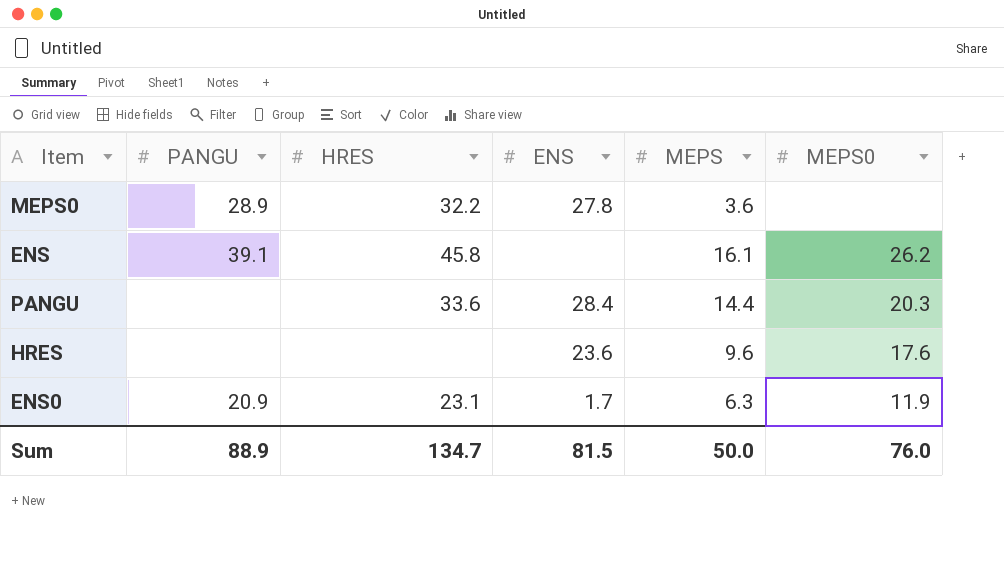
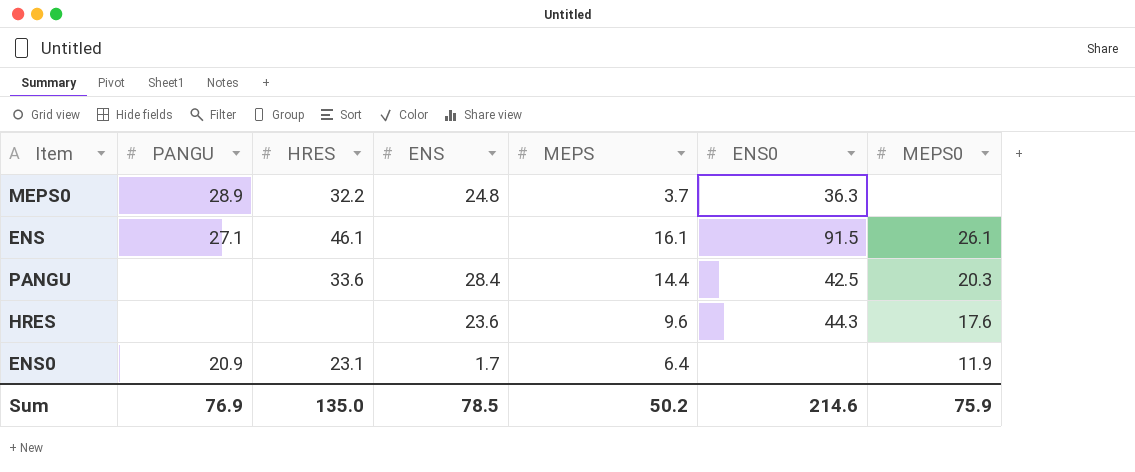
column ENS0 | position: none -> 6
MEPS0 | ENS: 27.8 -> 24.8
MEPS0 | MEPS: 3.6 -> 3.7
ENS | PANGU: 39.1 -> 27.1
ENS | HRES: 45.8 -> 46.1
ENS | MEPS0: 26.2 -> 26.1
ENS0 | MEPS: 6.3 -> 6.4
Sum | PANGU: 88.9 -> 76.9
Sum | HRES: 134.7 -> 135.0
Sum | ENS: 81.5 -> 78.5
Sum | MEPS: 50.0 -> 50.2
Sum | MEPS0: 76.0 -> 75.9

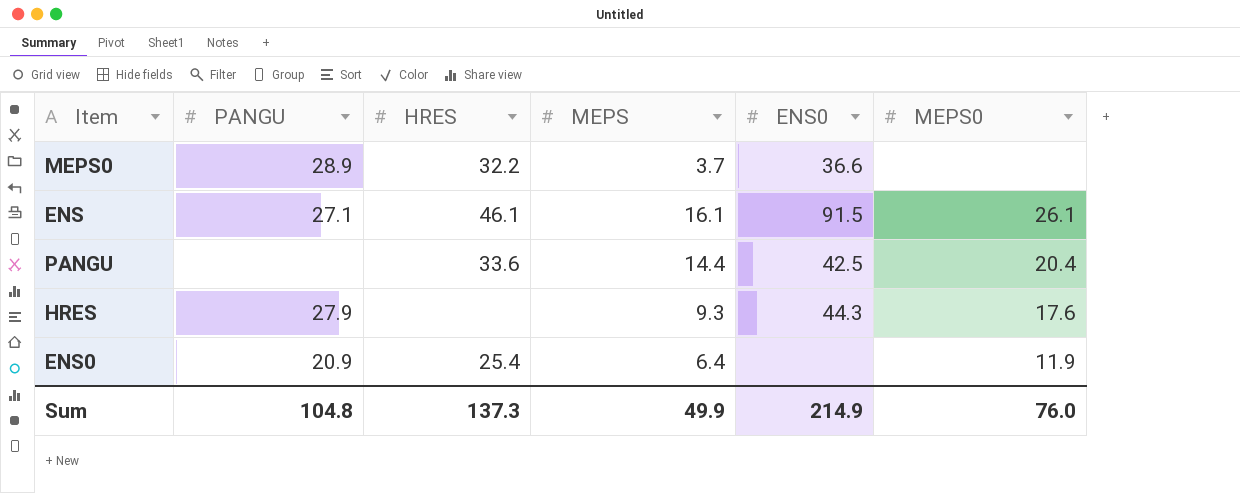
column ENS | position: 4 -> none
MEPS0 | ENS0: 36.3 -> 36.6
PANGU | MEPS0: 20.3 -> 20.4
HRES | PANGU: none -> 27.9
HRES | MEPS: 9.6 -> 9.3
ENS0 | HRES: 23.1 -> 25.4
Sum | PANGU: 76.9 -> 104.8
Sum | HRES: 135.0 -> 137.3
Sum | MEPS: 50.2 -> 49.9
Sum | ENS0: 214.6 -> 214.9
Sum | MEPS0: 75.9 -> 76.0

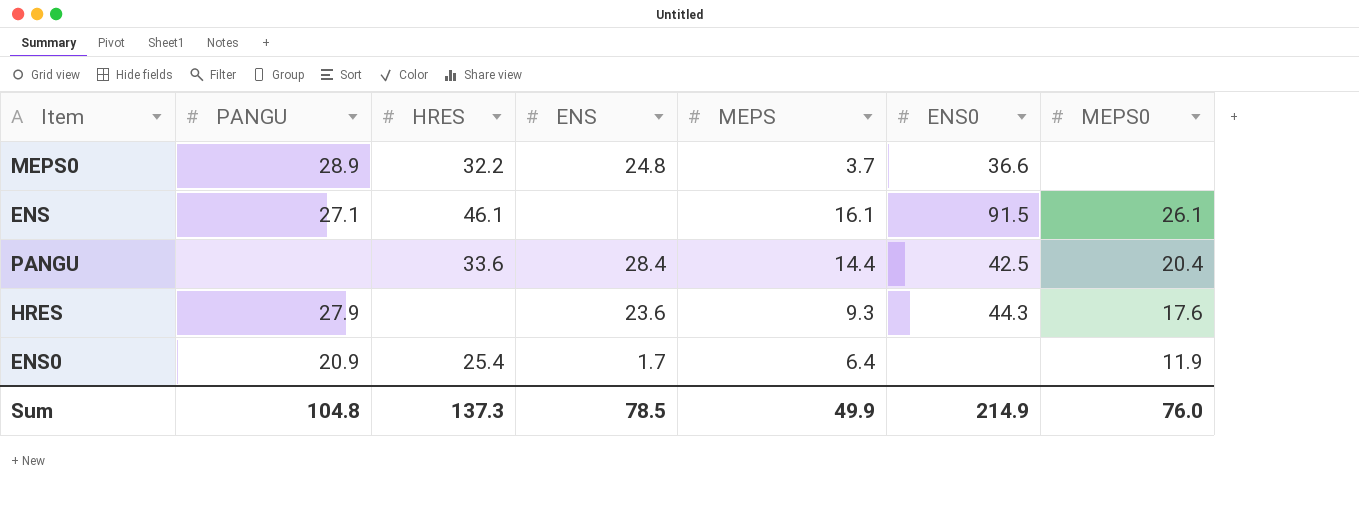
column ENS | position: none -> 4

